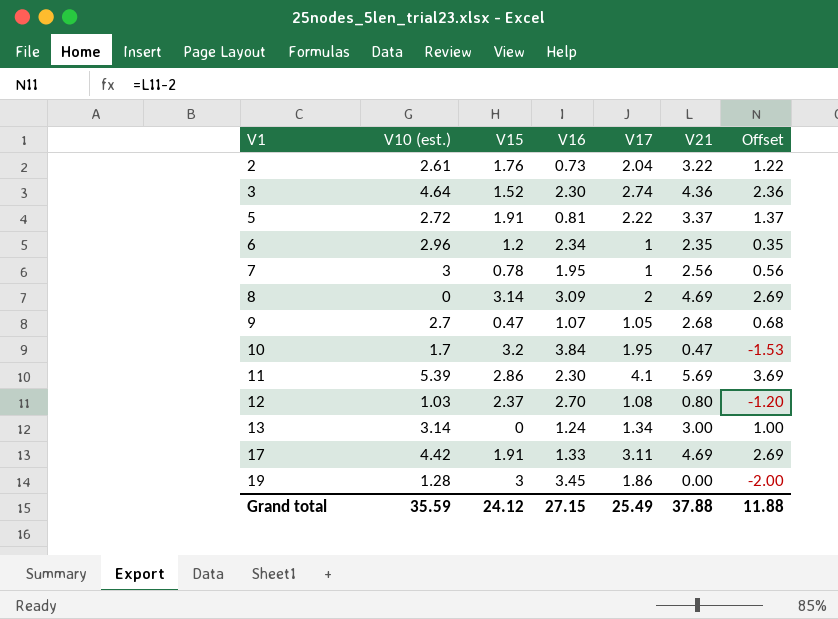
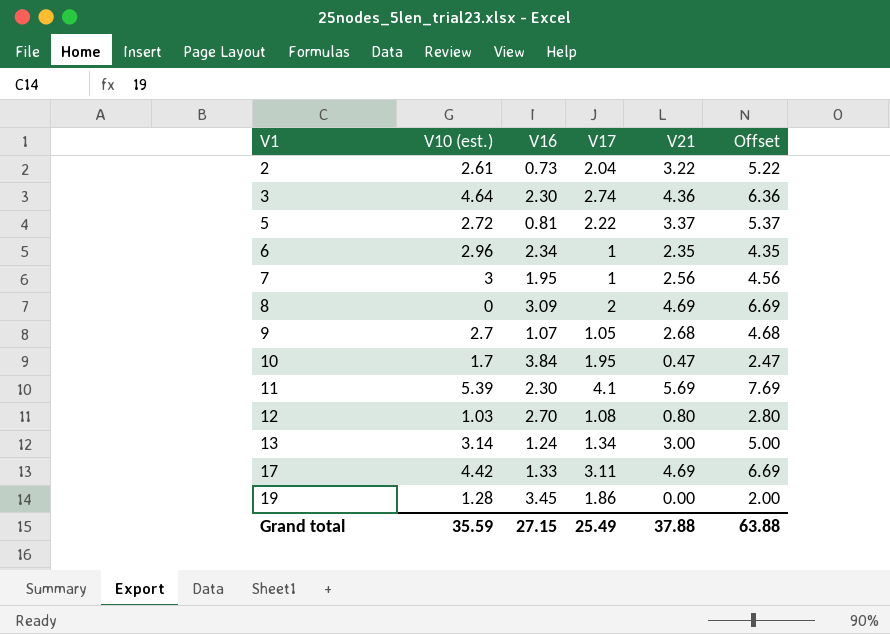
column V15 | position: 3 -> none
column Offset | formula: [V21] - 2 -> [V21] + 2
Grand total | Offset: 11.88 -> 63.88

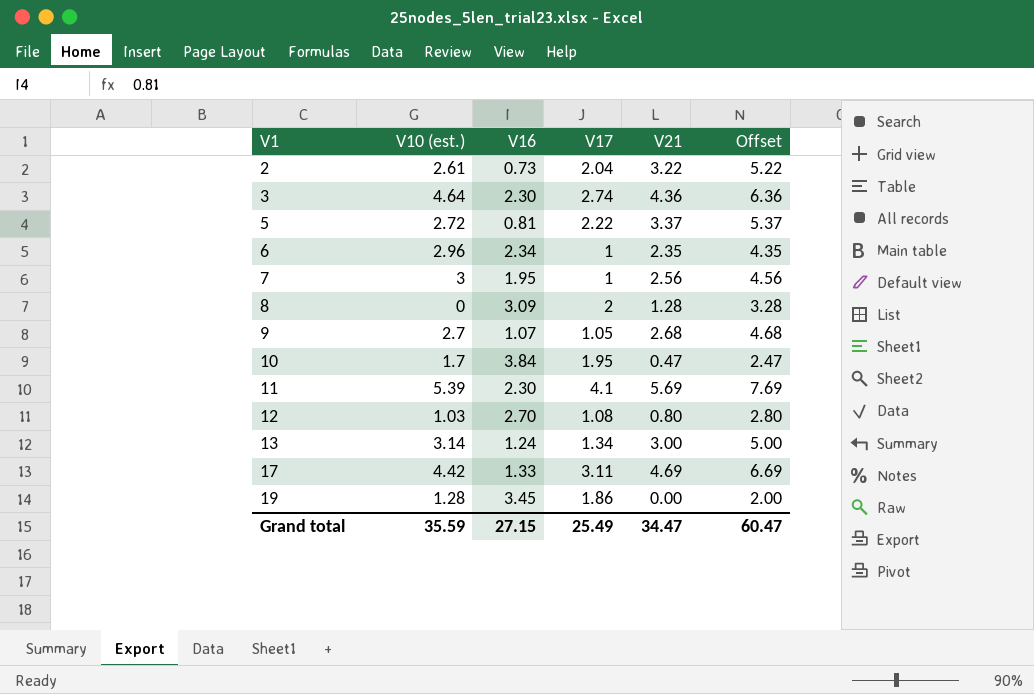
8 | V21: 4.69 -> 1.28
8 | Offset: 6.69 -> 3.28
Grand total | V21: 37.88 -> 34.47
Grand total | Offset: 63.88 -> 60.47

